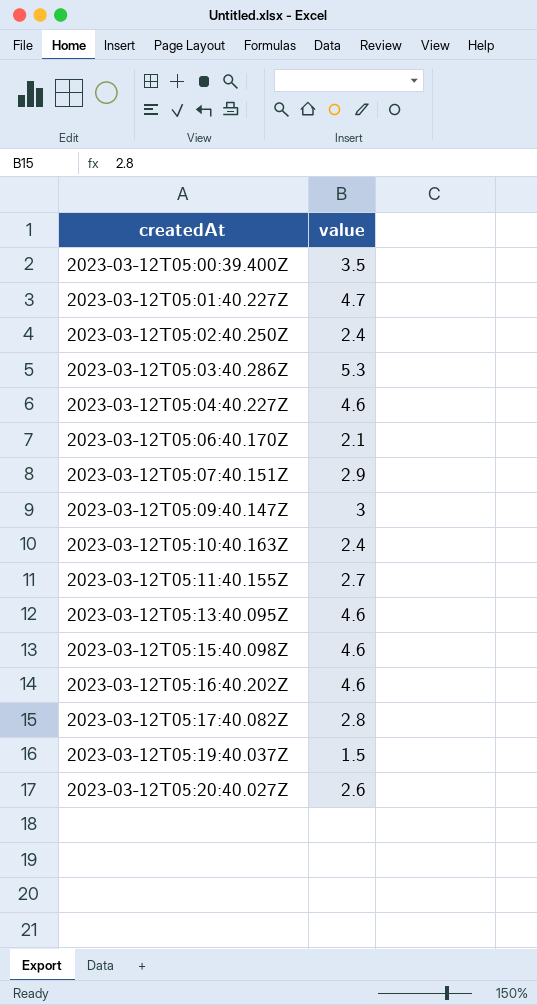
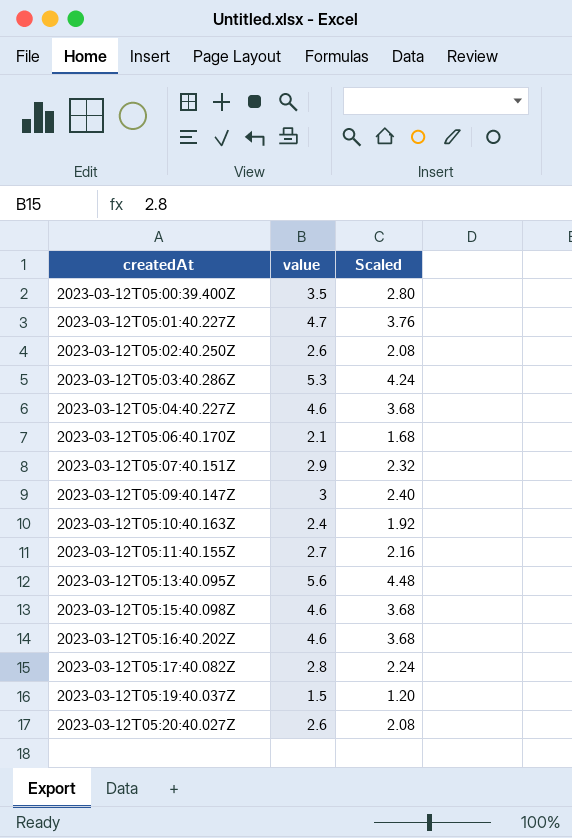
column Scaled | formula: none -> [value] * 0.8
2023-03-12T05:02:40.250Z | value: 2.4 -> 2.6
2023-03-12T05:13:40.095Z | value: 4.6 -> 5.6

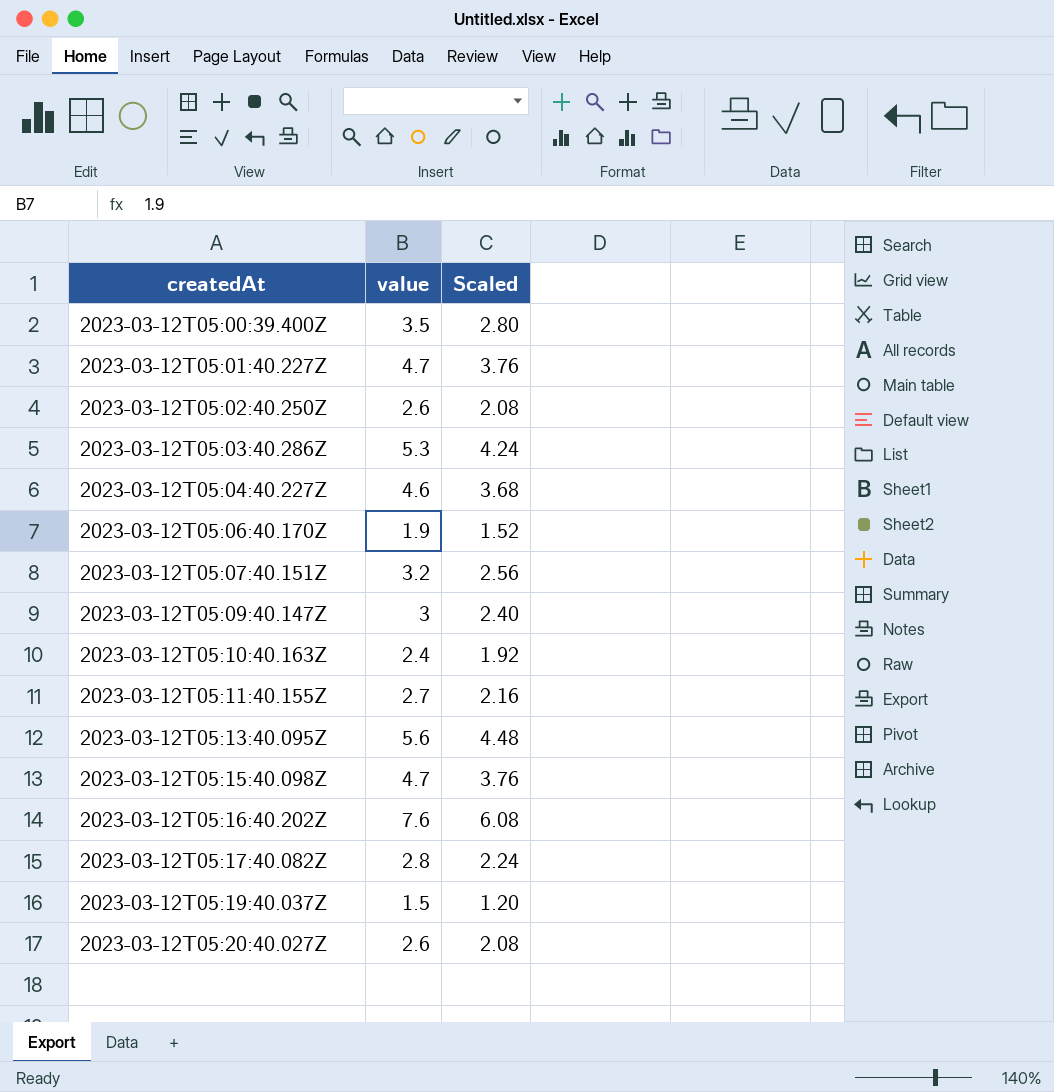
2023-03-12T05:06:40.170Z | value: 2.1 -> 1.9
2023-03-12T05:06:40.170Z | Scaled: 1.68 -> 1.52
2023-03-12T05:07:40.151Z | value: 2.9 -> 3.2
2023-03-12T05:07:40.151Z | Scaled: 2.32 -> 2.56
2023-03-12T05:15:40.098Z | value: 4.6 -> 4.7
2023-03-12T05:15:40.098Z | Scaled: 3.68 -> 3.76
2023-03-12T05:16:40.202Z | value: 4.6 -> 7.6
2023-03-12T05:16:40.202Z | Scaled: 3.68 -> 6.08

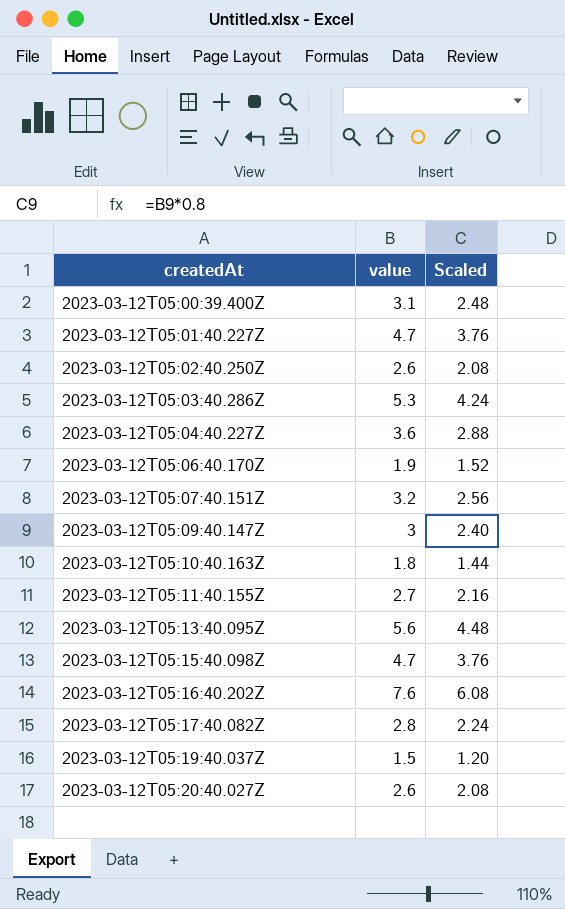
2023-03-12T05:00:39.400Z | value: 3.5 -> 3.1
2023-03-12T05:00:39.400Z | Scaled: 2.80 -> 2.48
2023-03-12T05:04:40.227Z | value: 4.6 -> 3.6
2023-03-12T05:04:40.227Z | Scaled: 3.68 -> 2.88
2023-03-12T05:10:40.163Z | value: 2.4 -> 1.8
2023-03-12T05:10:40.163Z | Scaled: 1.92 -> 1.44

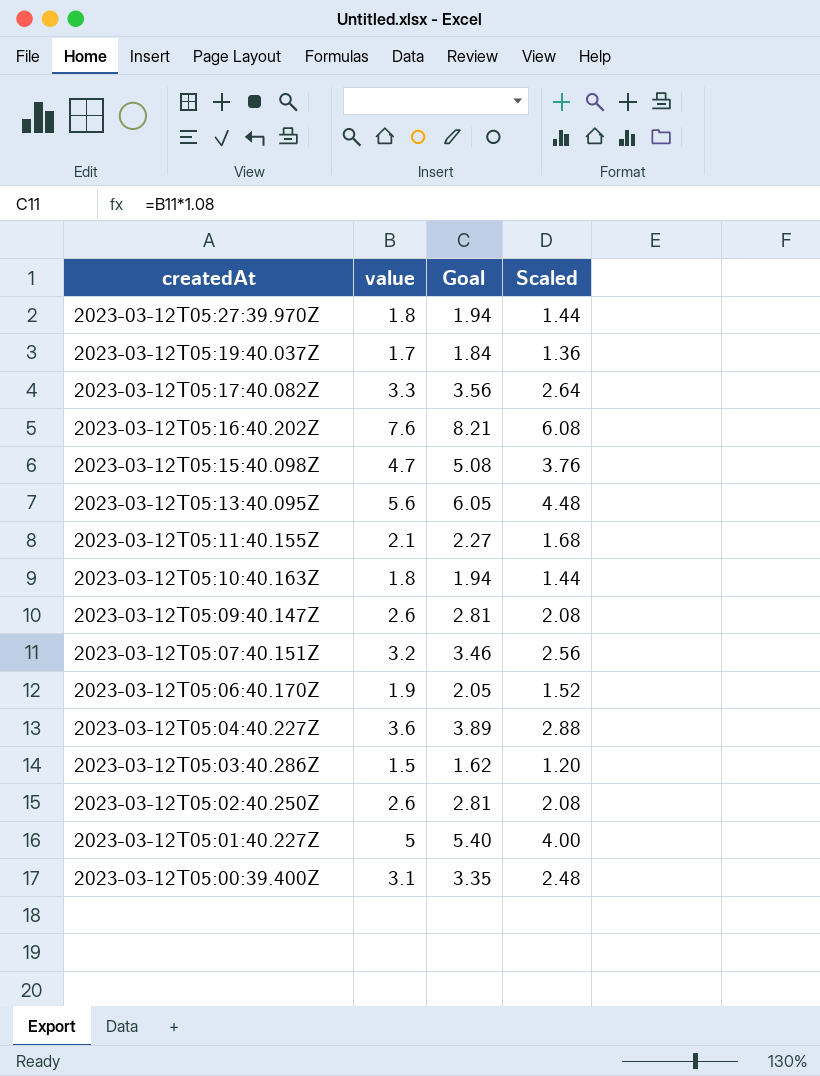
row order: createdAt ascending -> createdAt descending
column Goal | formula: none -> [value] * 1.08
row 2023-03-12T05:20:40.027Z: 2.6 | 2.08 -> none
row 2023-03-12T05:27:39.970Z: none -> 1.8 | 1.94 | 1.44
2023-03-12T05:19:40.037Z | value: 1.5 -> 1.7
2023-03-12T05:19:40.037Z | Scaled: 1.20 -> 1.36
2023-03-12T05:17:40.082Z | value: 2.8 -> 3.3
2023-03-12T05:17:40.082Z | Scaled: 2.24 -> 2.64
2023-03-12T05:11:40.155Z | value: 2.7 -> 2.1
2023-03-12T05:11:40.155Z | Scaled: 2.16 -> 1.68
2023-03-12T05:09:40.147Z | value: 3 -> 2.6
2023-03-12T05:09:40.147Z | Scaled: 2.40 -> 2.08
2023-03-12T05:03:40.286Z | value: 5.3 -> 1.5
2023-03-12T05:03:40.286Z | Scaled: 4.24 -> 1.20
2023-03-12T05:01:40.227Z | value: 4.7 -> 5
2023-03-12T05:01:40.227Z | Scaled: 3.76 -> 4.00

